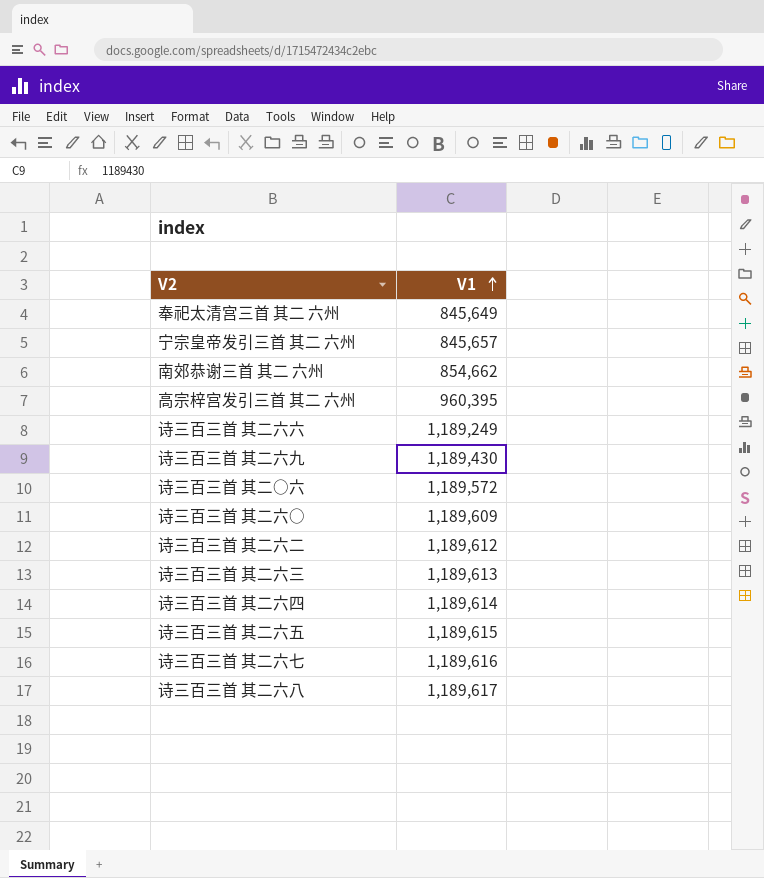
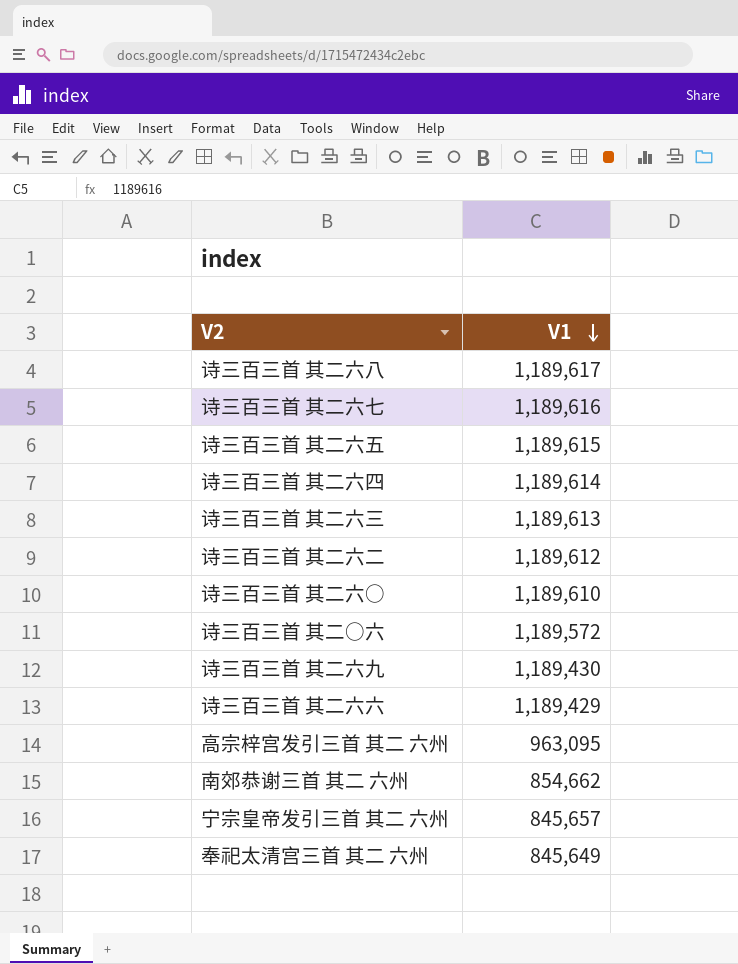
row order: V1 ascending -> V1 descending
诗三百三首 其二六○ | V1: 1,189,609 -> 1,189,610
诗三百三首 其二六六 | V1: 1,189,249 -> 1,189,429
高宗梓宫发引三首 其二 六州 | V1: 960,395 -> 963,095

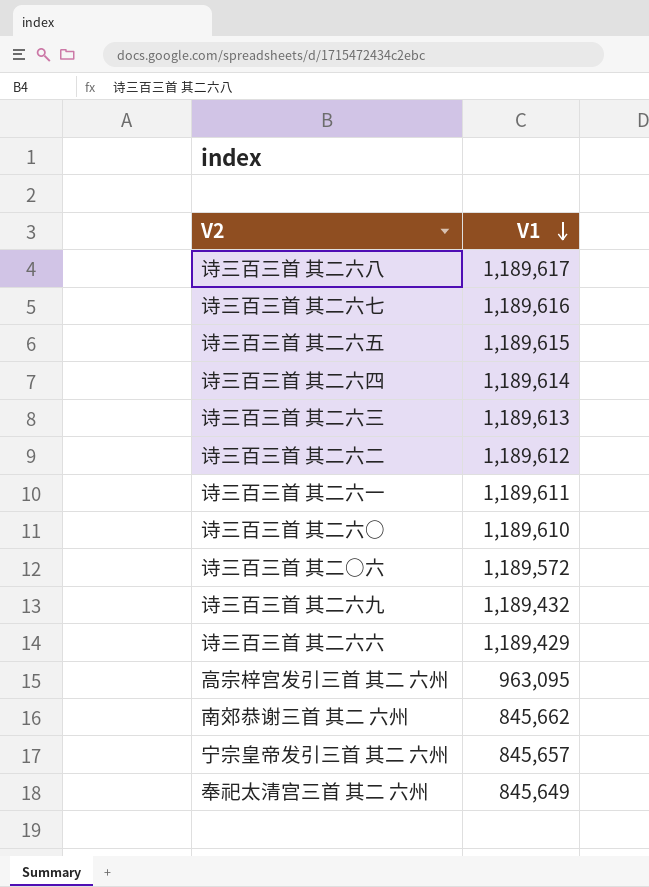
row 诗三百三首 其二六一: none -> 1,189,611
诗三百三首 其二六九 | V1: 1,189,430 -> 1,189,432
南郊恭谢三首 其二 六州 | V1: 854,662 -> 845,662

